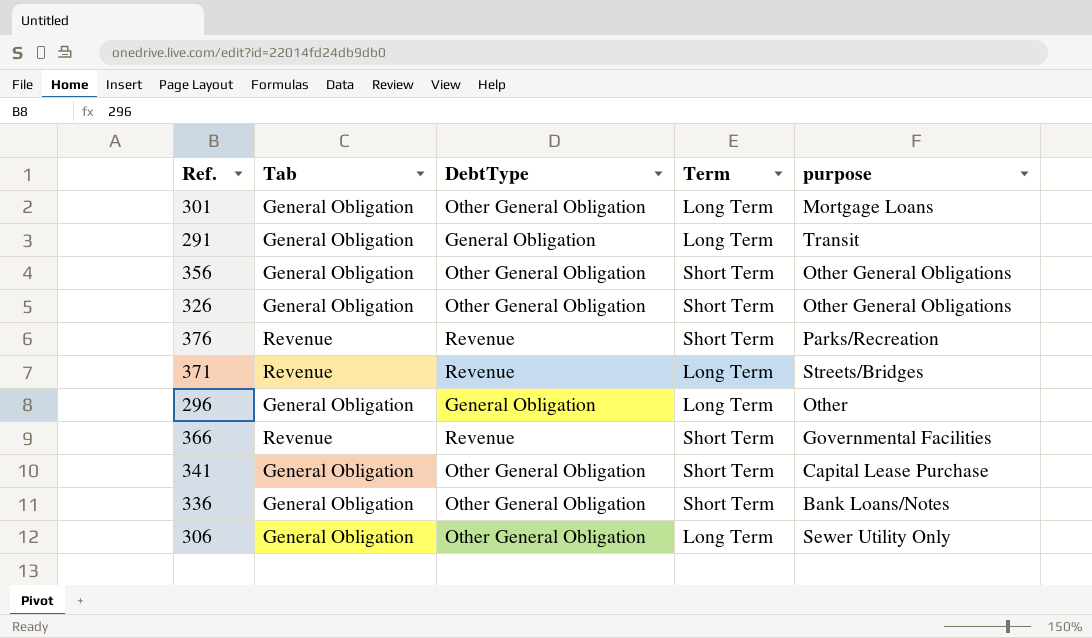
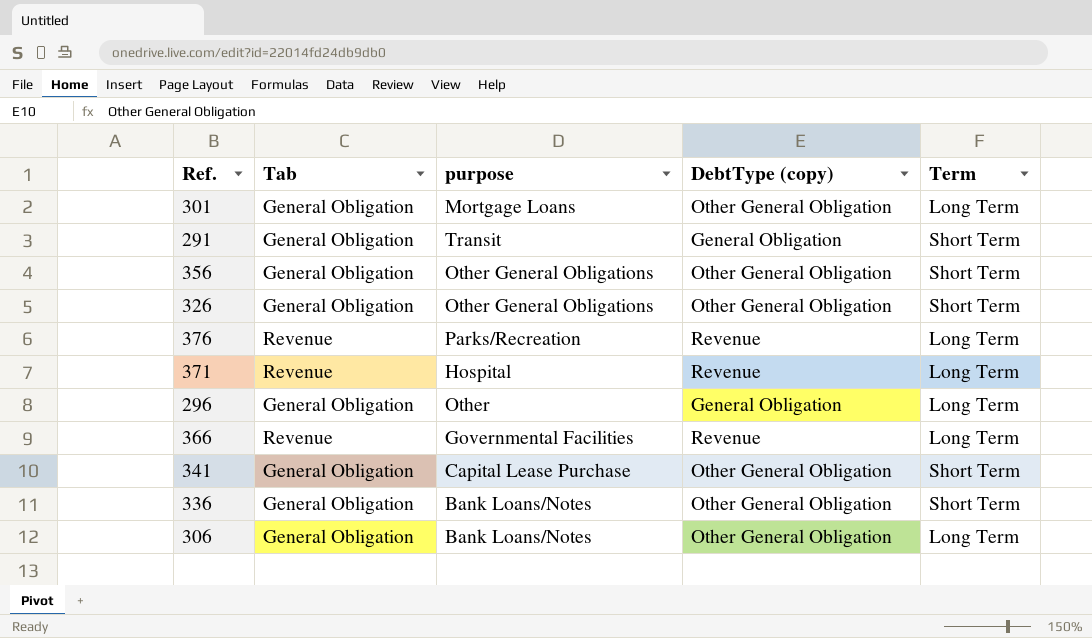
column purpose | position: 5 -> 3
column name: DebtType -> DebtType (copy)
291 | Term: Long Term -> Short Term
376 | Term: Short Term -> Long Term
371 | purpose: Streets/Bridges -> Hospital
366 | Term: Short Term -> Long Term
306 | purpose: Sewer Utility Only -> Bank Loans/Notes

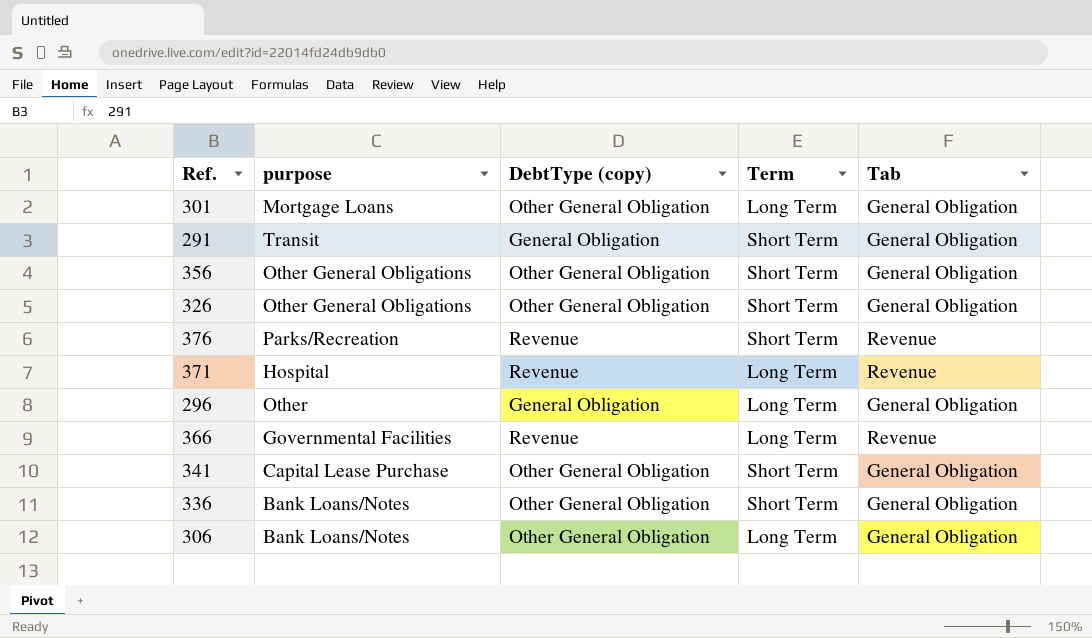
column Tab | position: 2 -> 5
376 | Term: Long Term -> Short Term

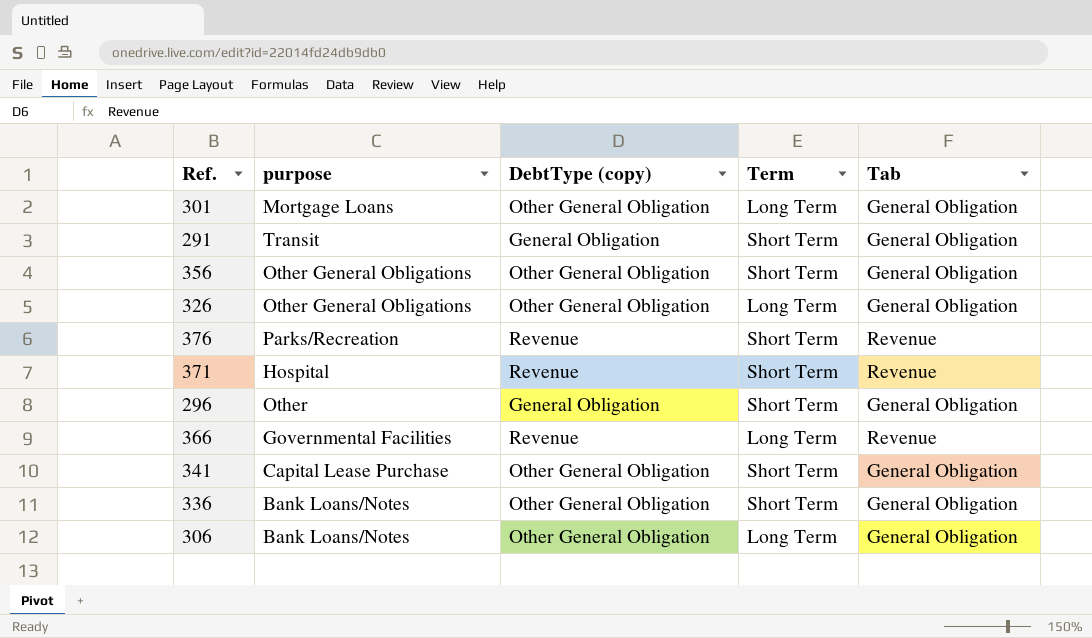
326 | Term: Short Term -> Long Term
371 | Term: Long Term -> Short Term
296 | Term: Long Term -> Short Term

